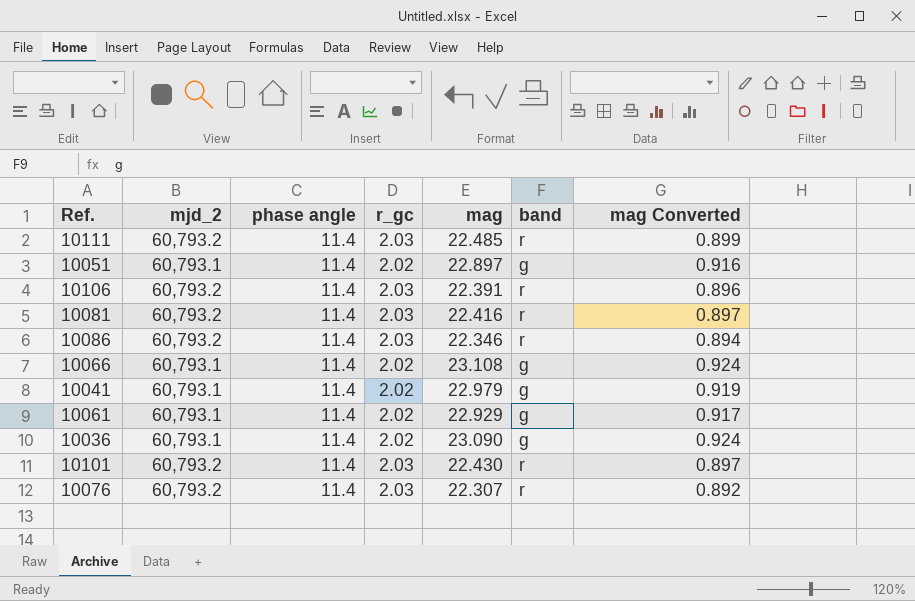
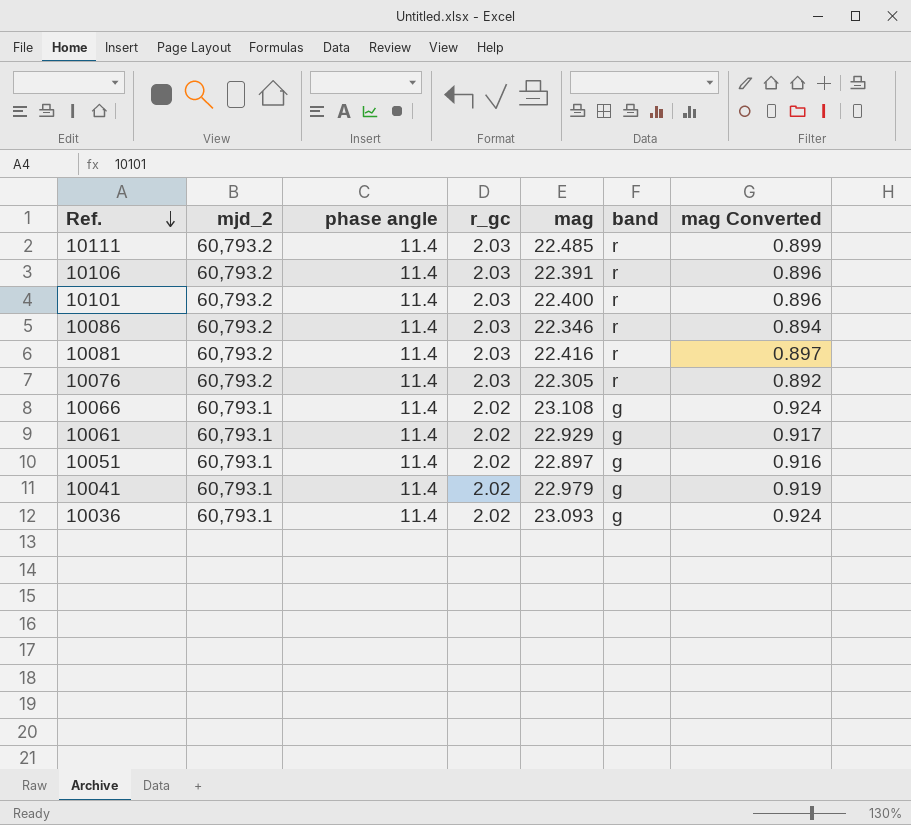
row order: none -> Ref. descending
10101 | mag: 22.430 -> 22.400
10101 | mag Converted: 0.897 -> 0.896
10076 | mag: 22.307 -> 22.305
10036 | mag: 23.090 -> 23.093

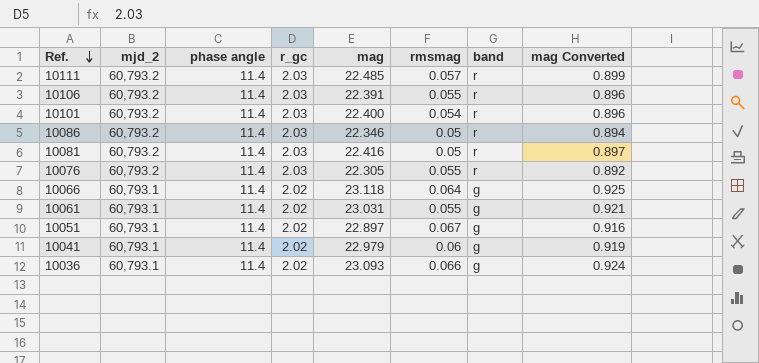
column rmsmag | position: none -> 6
10066 | mag: 23.108 -> 23.118
10066 | mag Converted: 0.924 -> 0.925
10061 | mag: 22.929 -> 23.031
10061 | mag Converted: 0.917 -> 0.921

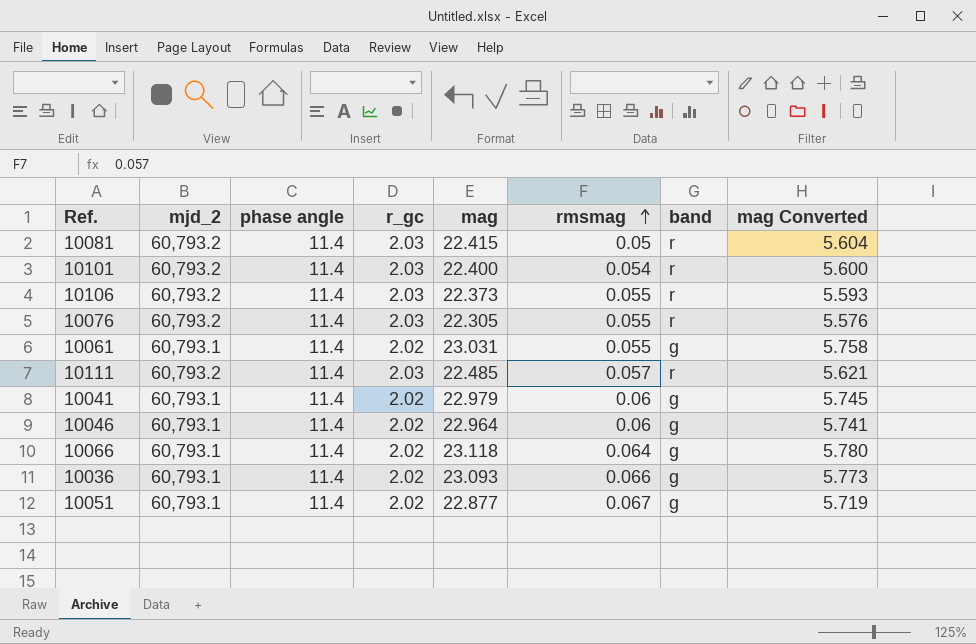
row order: Ref. descending -> rmsmag ascending
column mag Converted | formula: [mag] * 0.04 -> [mag] * 0.25
row 10086: 60,793.2 | 11.4 | 2.03 | 22.346 | 0.05 | r | 0.894 -> none
10081 | mag: 22.416 -> 22.415
10106 | mag: 22.391 -> 22.373
row 10046: none -> 60,793.1 | 11.4 | 2.02 | 22.964 | 0.06 | g | 5.741
10051 | mag: 22.897 -> 22.877

